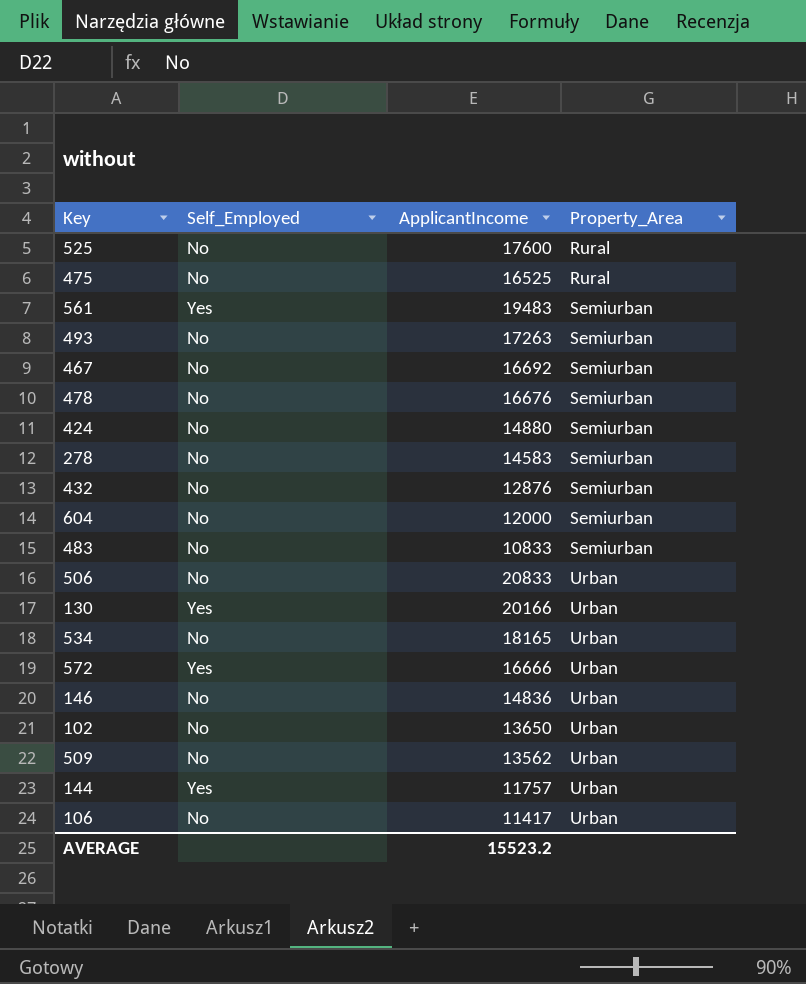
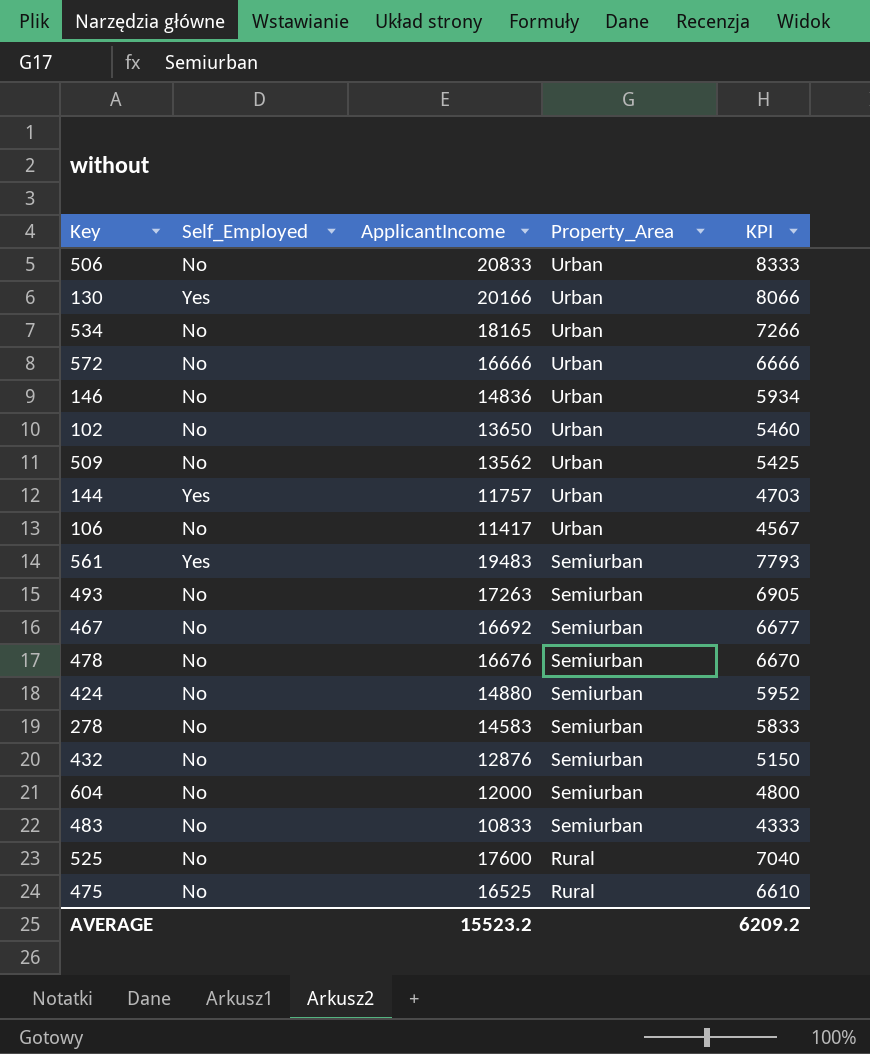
row order: Property_Area ascending -> Property_Area descending
column KPI | formula: none -> [ApplicantIncome] * 0.4
572 | Self_Employed: Yes -> No

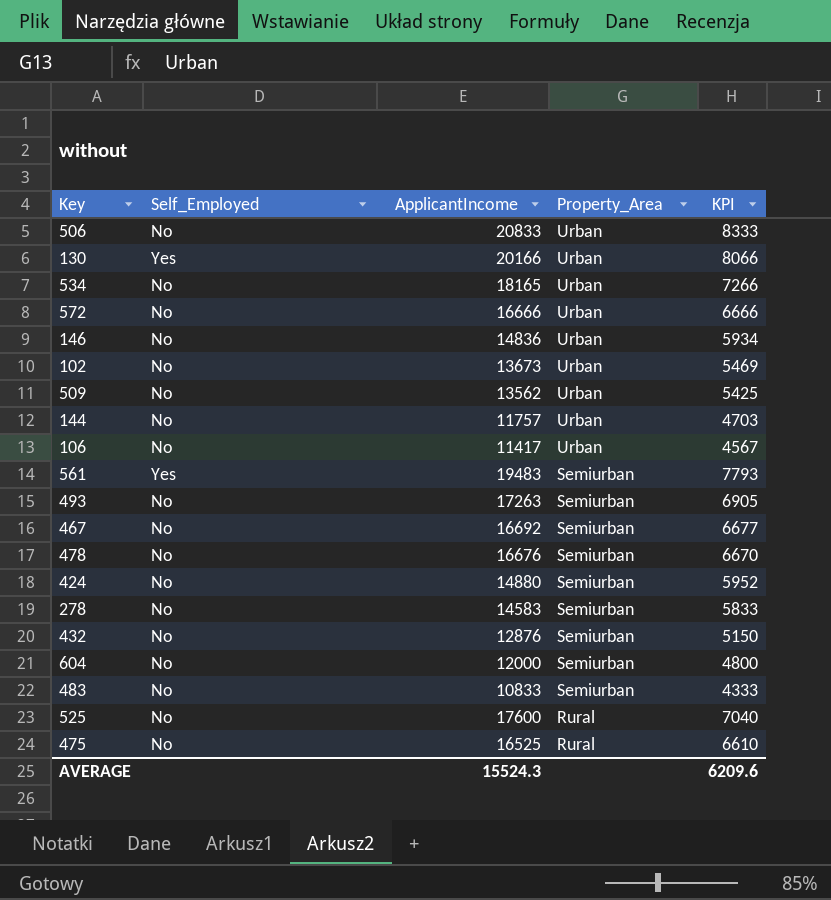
102 | ApplicantIncome: 13650 -> 13673
102 | KPI: 5460 -> 5469
144 | Self_Employed: Yes -> No
AVERAGE | ApplicantIncome: 15523.2 -> 15524.3
AVERAGE | KPI: 6209.2 -> 6209.6

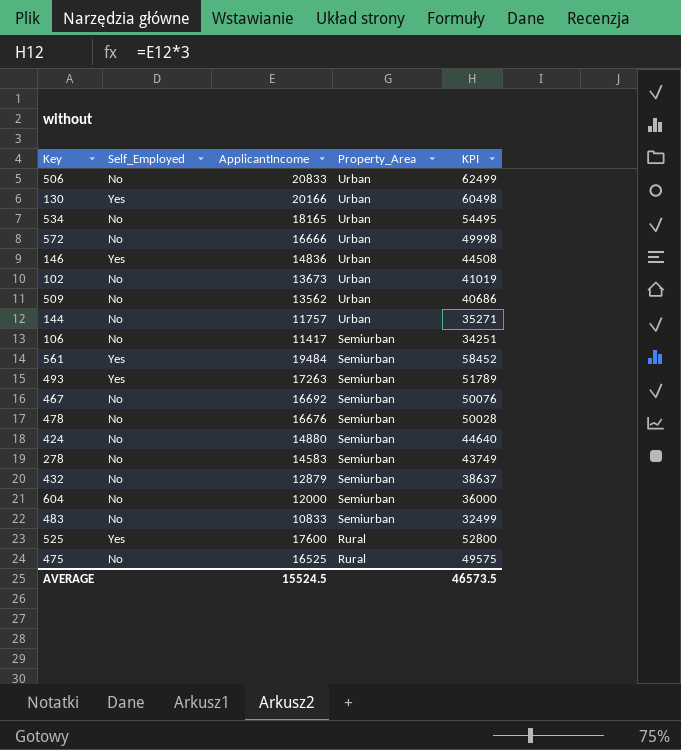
column KPI | formula: [ApplicantIncome] * 0.4 -> [ApplicantIncome] * 3
146 | Self_Employed: No -> Yes
106 | Property_Area: Urban -> Semiurban
561 | ApplicantIncome: 19483 -> 19484
493 | Self_Employed: No -> Yes
432 | ApplicantIncome: 12876 -> 12879
525 | Self_Employed: No -> Yes
AVERAGE | ApplicantIncome: 15524.3 -> 15524.5
AVERAGE | KPI: 6209.6 -> 46573.5

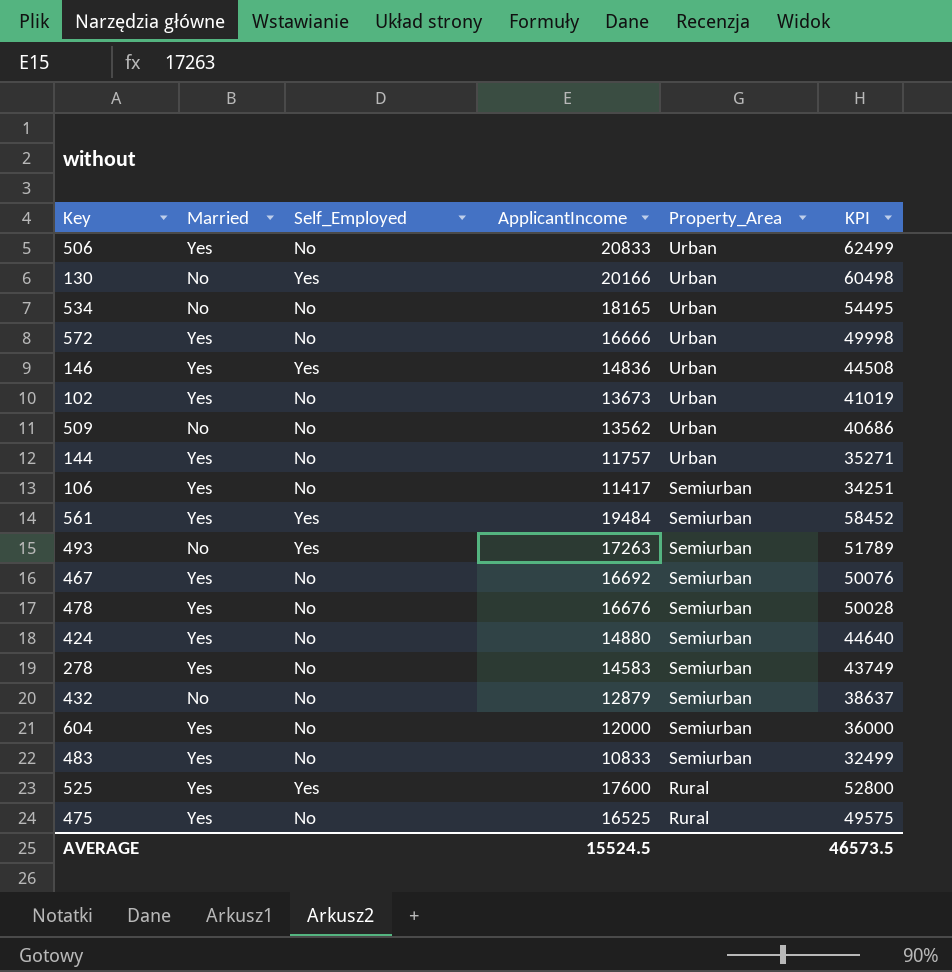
column Married | position: none -> 2

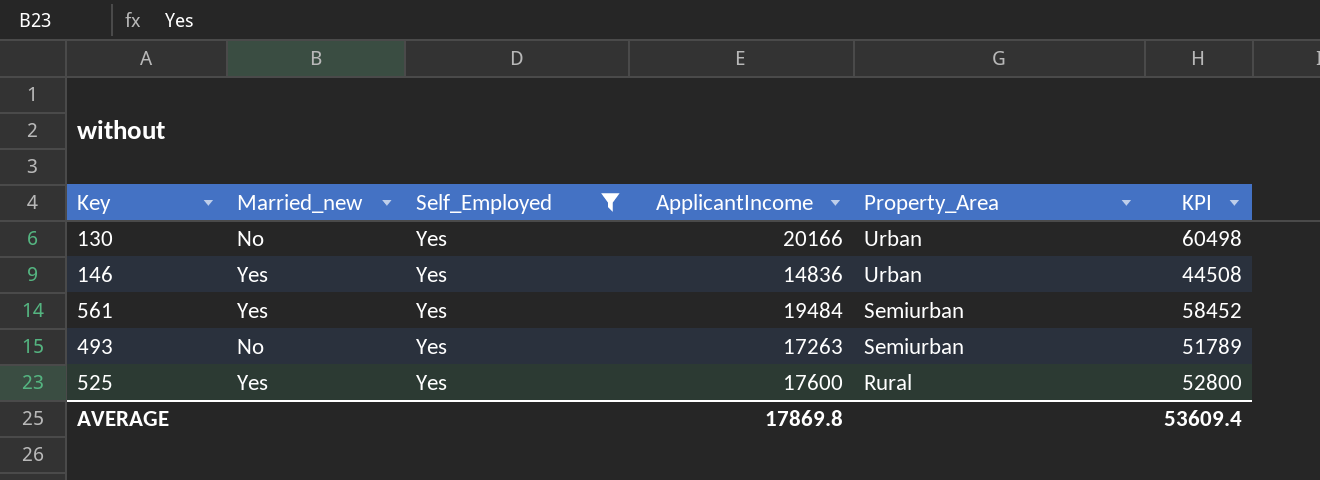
filter: none -> Self_Employed = Yes
column name: Married -> Married_new
AVERAGE | ApplicantIncome: 15524.5 -> 17869.8
AVERAGE | KPI: 46573.5 -> 53609.4

